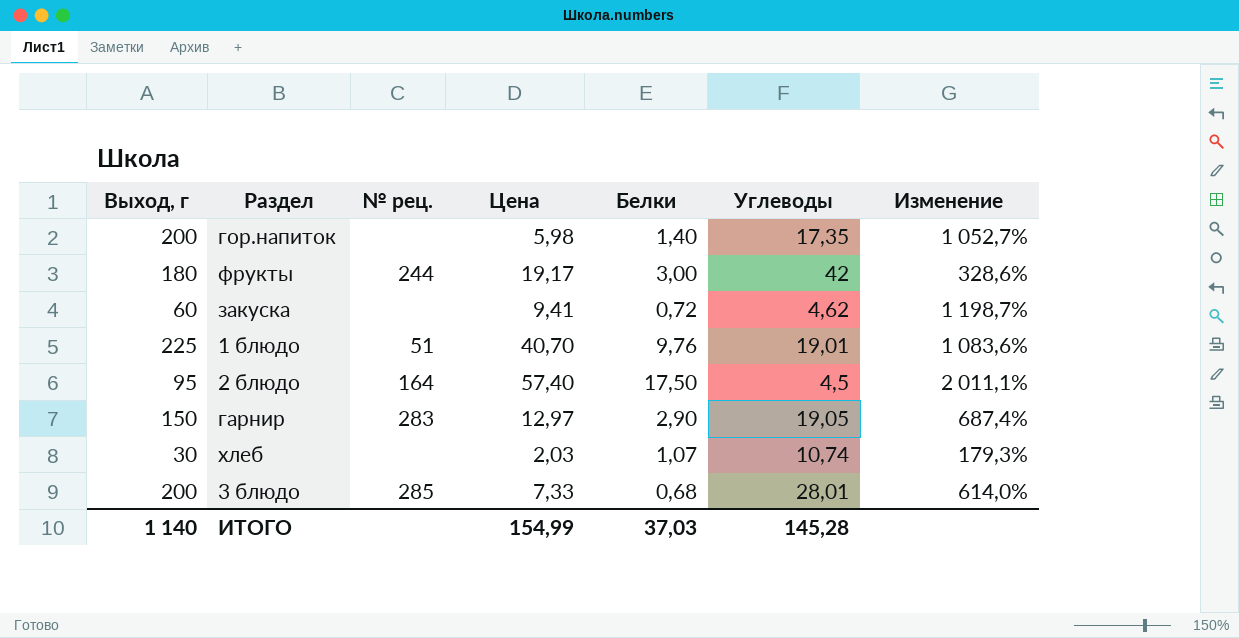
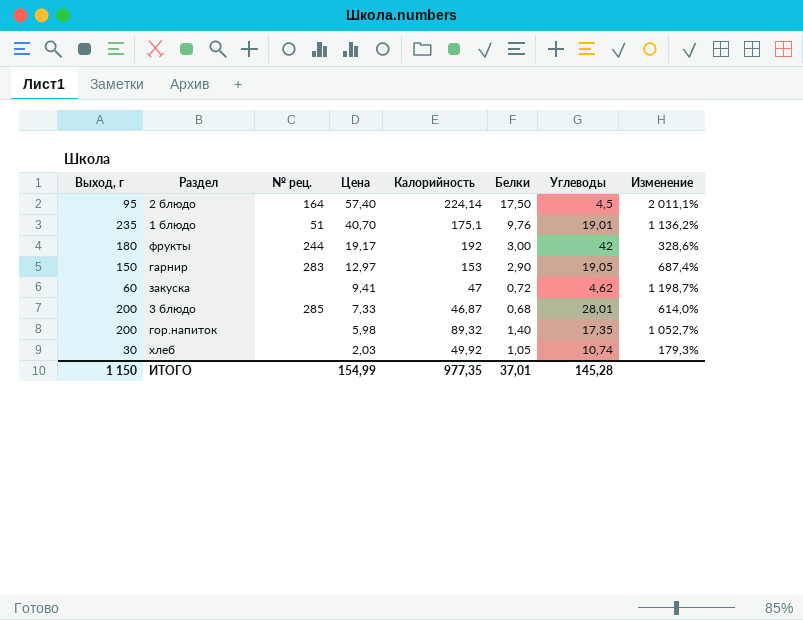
row order: none -> Цена descending
column Калорийность | position: none -> 5
1 блюдо | Выход, г: 225 -> 235
1 блюдо | Изменение: 1 083,6% -> 1 136,2%
хлеб | Белки: 1,07 -> 1,05
ИТОГО | Выход, г: 1 140 -> 1 150
ИТОГО | Белки: 37,03 -> 37,01

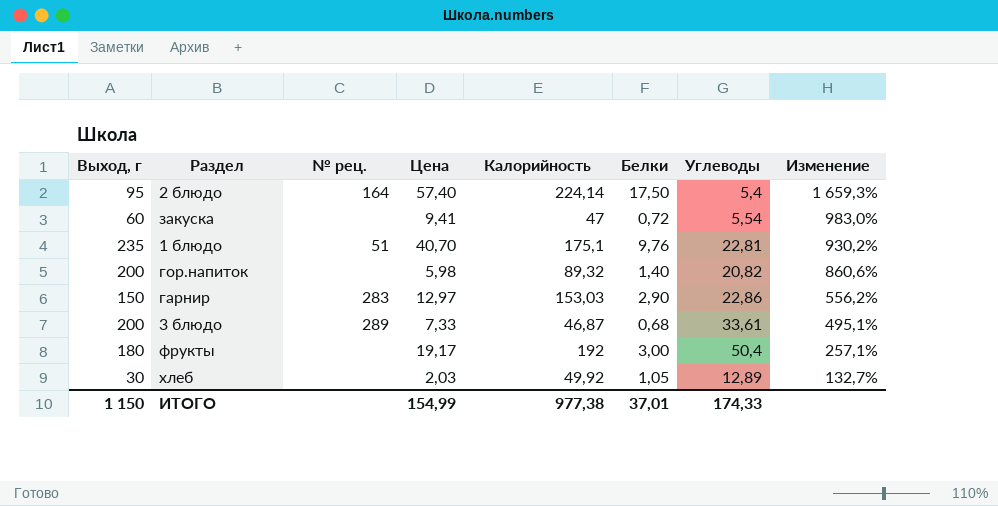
row order: Цена descending -> Изменение descending
2 блюдо | Углеводы: 4,5 -> 5,4
2 блюдо | Изменение: 2 011,1% -> 1 659,3%
закуска | Углеводы: 4,62 -> 5,54
закуска | Изменение: 1 198,7% -> 983,0%
1 блюдо | Углеводы: 19,01 -> 22,81
1 блюдо | Изменение: 1 136,2% -> 930,2%
гор.напиток | Углеводы: 17,35 -> 20,82
гор.напиток | Изменение: 1 052,7% -> 860,6%
гарнир | Калорийность: 153 -> 153,03
гарнир | Углеводы: 19,05 -> 22,86
гарнир | Изменение: 687,4% -> 556,2%
3 блюдо | № рец.: 285 -> 289
3 блюдо | Углеводы: 28,01 -> 33,61
3 блюдо | Изменение: 614,0% -> 495,1%
фрукты | № рец.: 244 -> none
фрукты | Углеводы: 42 -> 50,4
фрукты | Изменение: 328,6% -> 257,1%
хлеб | Углеводы: 10,74 -> 12,89
хлеб | Изменение: 179,3% -> 132,7%
ИТОГО | Калорийность: 977,35 -> 977,38
ИТОГО | Углеводы: 145,28 -> 174,33

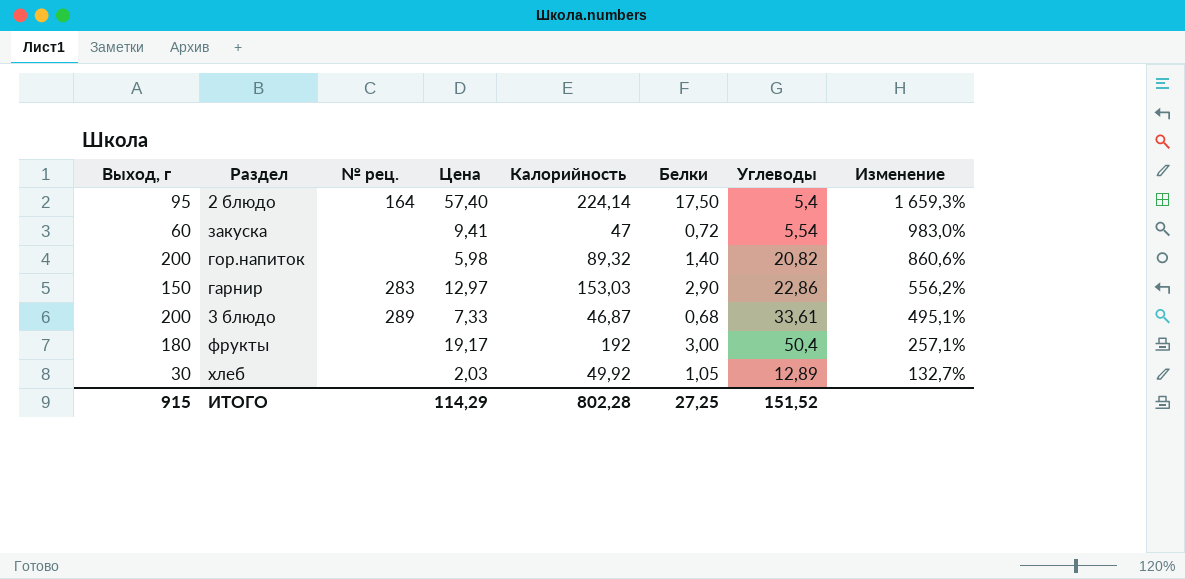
row 1 блюдо: 235 | 51 | 40,70 | 175,1 | 9,76 | 22,81 | 930,2% -> none
ИТОГО | Выход, г: 1 150 -> 915
ИТОГО | Цена: 154,99 -> 114,29
ИТОГО | Калорийность: 977,38 -> 802,28
ИТОГО | Белки: 37,01 -> 27,25
ИТОГО | Углеводы: 174,33 -> 151,52

